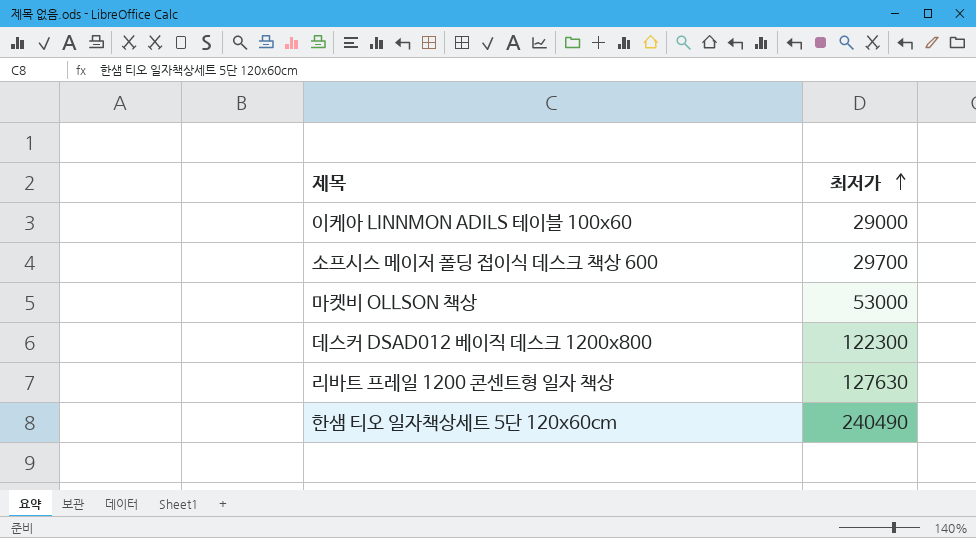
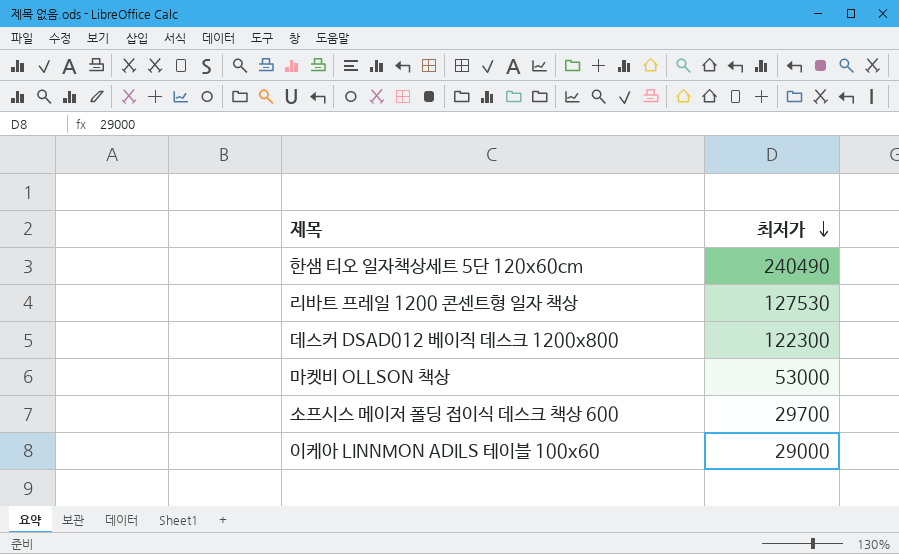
row order: 최저가 ascending -> 최저가 descending
리바트 프레일 1200 콘센트형 일자 책상 | 최저가: 127630 -> 127530

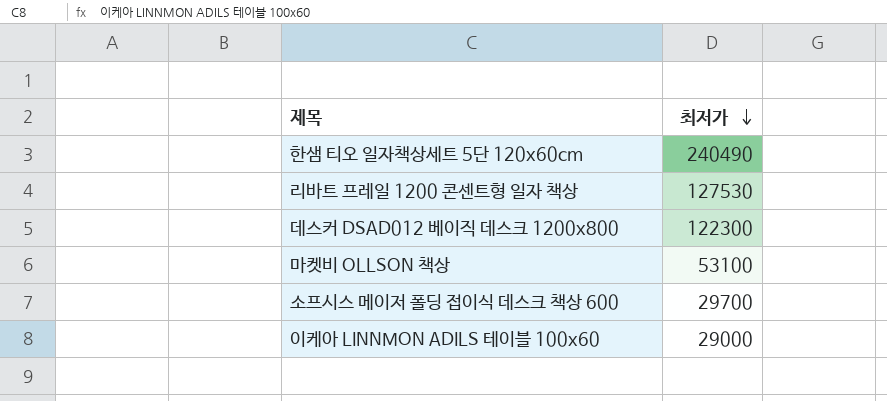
마켓비 OLLSON 책상 | 최저가: 53000 -> 53100

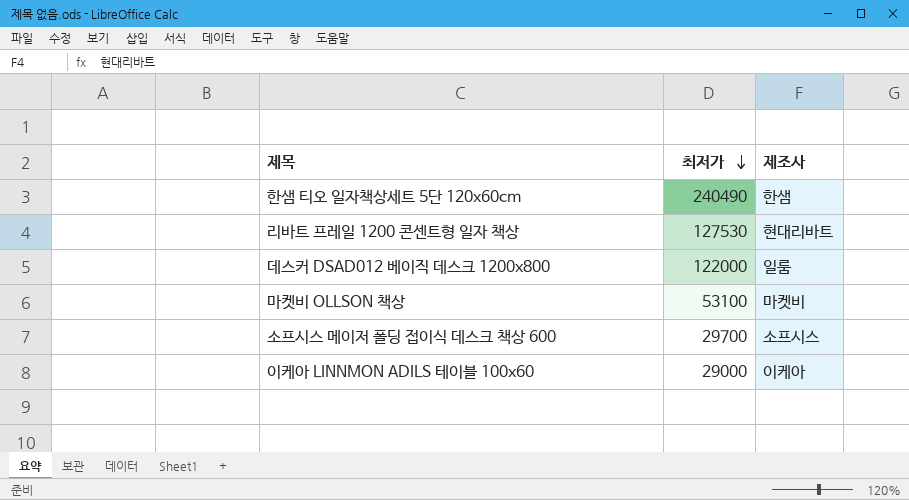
column 제조사 | position: none -> 3
데스커 DSAD012 베이직 데스크 1200x800 | 최저가: 122300 -> 122000

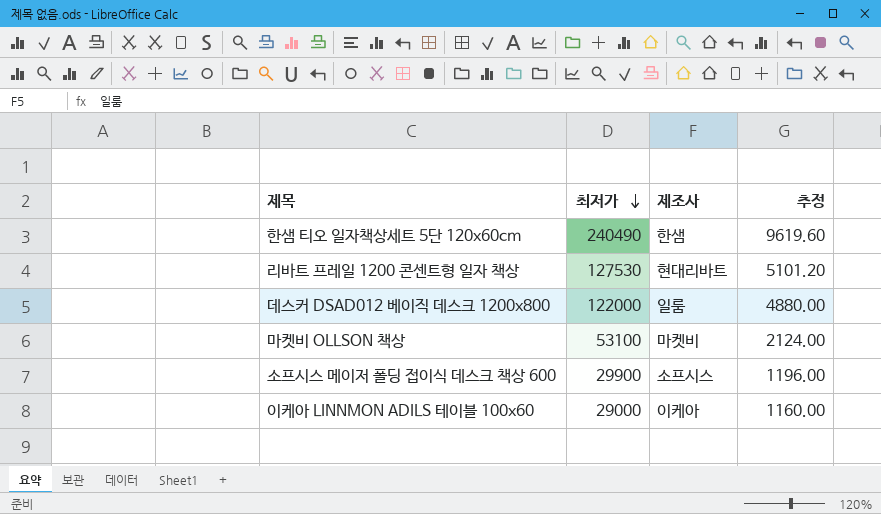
column 추정 | formula: none -> [최저가] * 0.04
소프시스 메이저 폴딩 접이식 데스크 책상 600 | 최저가: 29700 -> 29900

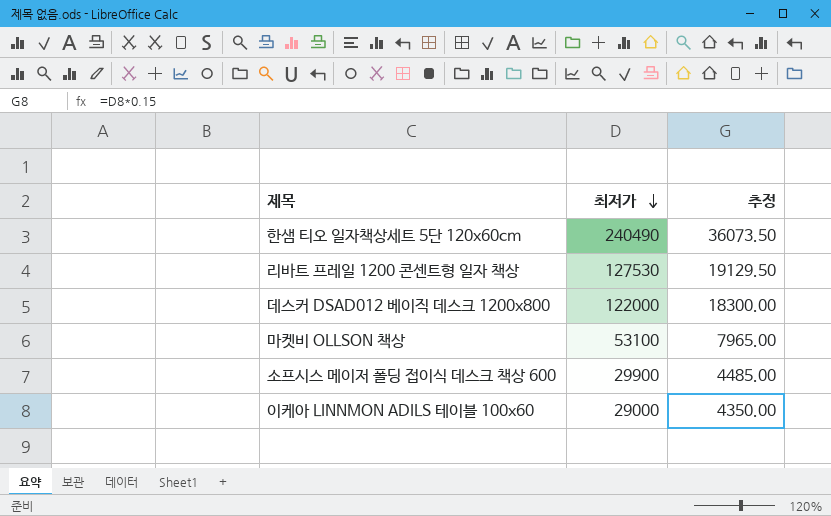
column 제조사 | position: 3 -> none
column 추정 | formula: [최저가] * 0.04 -> [최저가] * 0.15

